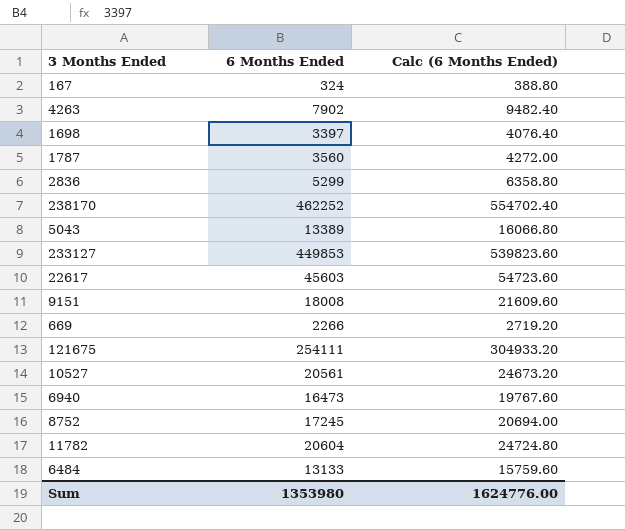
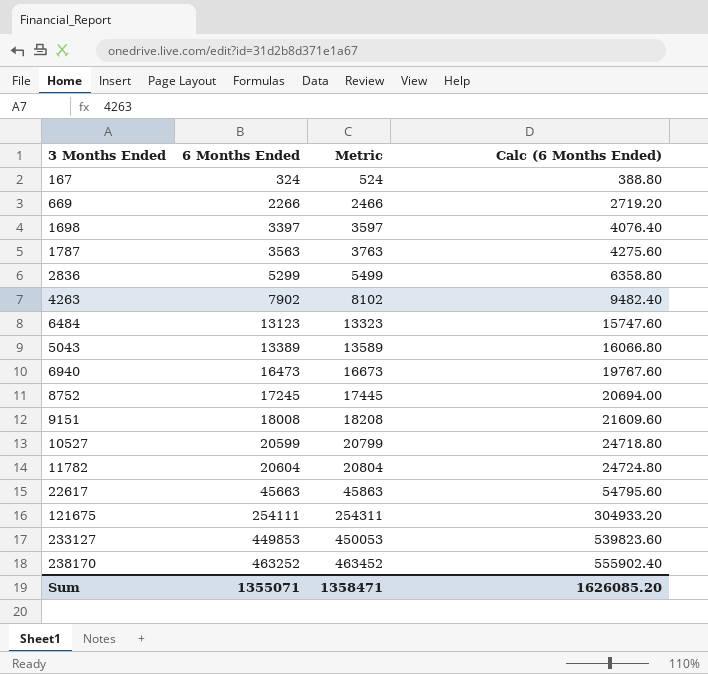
row order: none -> 6 Months Ended ascending
column Metric | formula: none -> [6 Months Ended] + 200
1787 | 6 Months Ended: 3560 -> 3563
1787 | Calc (6 Months Ended): 4272.00 -> 4275.60
6484 | 6 Months Ended: 13133 -> 13123
6484 | Calc (6 Months Ended): 15759.60 -> 15747.60
10527 | 6 Months Ended: 20561 -> 20599
10527 | Calc (6 Months Ended): 24673.20 -> 24718.80
22617 | 6 Months Ended: 45603 -> 45663
22617 | Calc (6 Months Ended): 54723.60 -> 54795.60
238170 | 6 Months Ended: 462252 -> 463252
238170 | Calc (6 Months Ended): 554702.40 -> 555902.40
Sum | 6 Months Ended: 1353980 -> 1355071
Sum | Calc (6 Months Ended): 1624776.00 -> 1626085.20

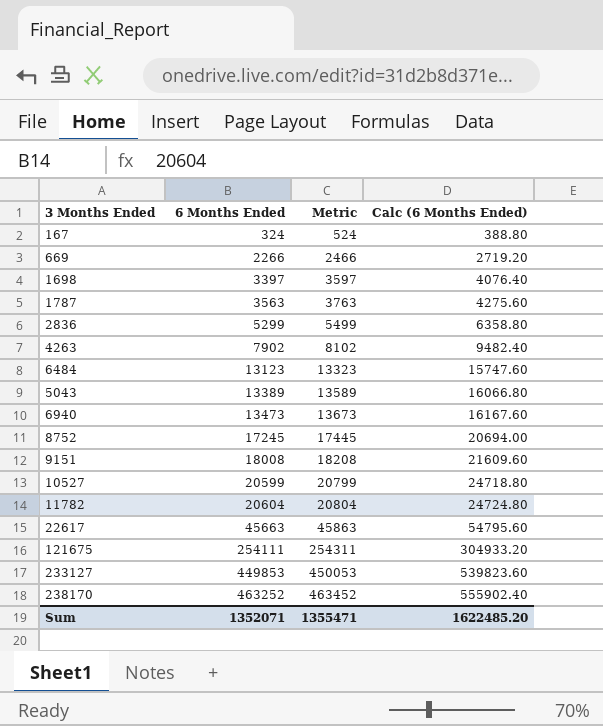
6940 | 6 Months Ended: 16473 -> 13473
6940 | Metric: 16673 -> 13673
6940 | Calc (6 Months Ended): 19767.60 -> 16167.60
Sum | 6 Months Ended: 1355071 -> 1352071
Sum | Metric: 1358471 -> 1355471
Sum | Calc (6 Months Ended): 1626085.20 -> 1622485.20

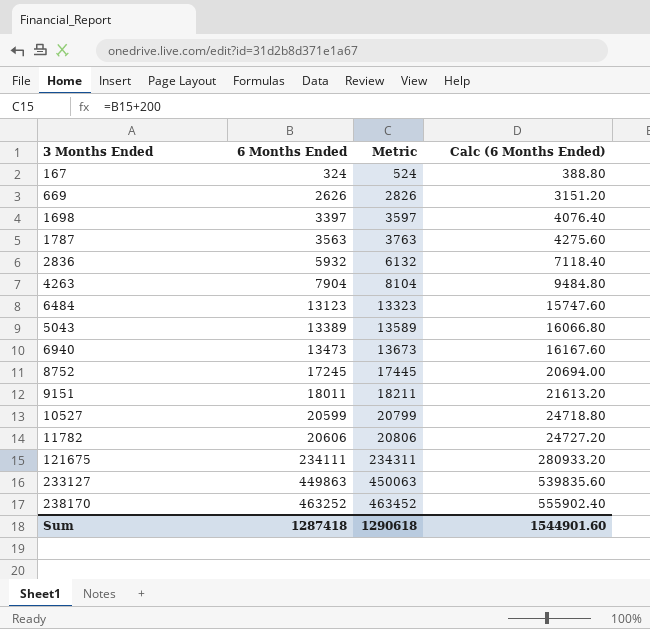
row 22617: 45663 | 45863 | 54795.60 -> none
669 | 6 Months Ended: 2266 -> 2626
669 | Metric: 2466 -> 2826
669 | Calc (6 Months Ended): 2719.20 -> 3151.20
2836 | 6 Months Ended: 5299 -> 5932
2836 | Metric: 5499 -> 6132
2836 | Calc (6 Months Ended): 6358.80 -> 7118.40
4263 | 6 Months Ended: 7902 -> 7904
4263 | Metric: 8102 -> 8104
4263 | Calc (6 Months Ended): 9482.40 -> 9484.80
9151 | 6 Months Ended: 18008 -> 18011
9151 | Metric: 18208 -> 18211
9151 | Calc (6 Months Ended): 21609.60 -> 21613.20
11782 | 6 Months Ended: 20604 -> 20606
11782 | Metric: 20804 -> 20806
11782 | Calc (6 Months Ended): 24724.80 -> 24727.20
121675 | 6 Months Ended: 254111 -> 234111
121675 | Metric: 254311 -> 234311
121675 | Calc (6 Months Ended): 304933.20 -> 280933.20
233127 | 6 Months Ended: 449853 -> 449863
233127 | Metric: 450053 -> 450063
233127 | Calc (6 Months Ended): 539823.60 -> 539835.60
Sum | 6 Months Ended: 1352071 -> 1287418
Sum | Metric: 1355471 -> 1290618
Sum | Calc (6 Months Ended): 1622485.20 -> 1544901.60

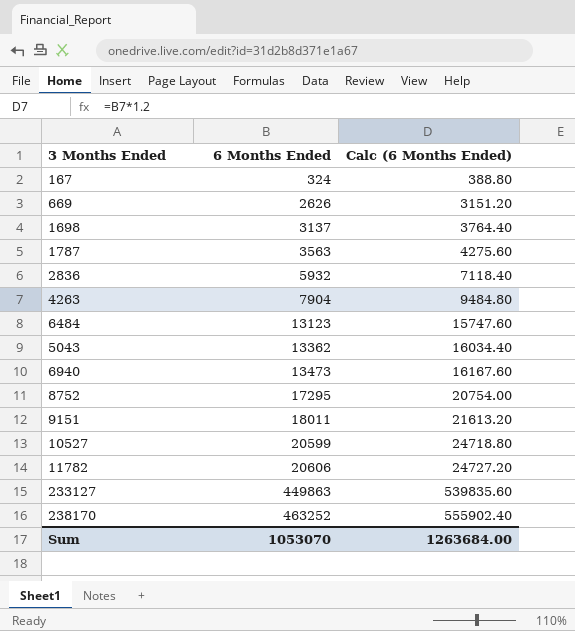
column Metric | formula: [6 Months Ended] + 200 -> none
row 121675: 234111 | 234311 | 280933.20 -> none
1698 | 6 Months Ended: 3397 -> 3137
1698 | Calc (6 Months Ended): 4076.40 -> 3764.40
5043 | 6 Months Ended: 13389 -> 13362
5043 | Calc (6 Months Ended): 16066.80 -> 16034.40
8752 | 6 Months Ended: 17245 -> 17295
8752 | Calc (6 Months Ended): 20694.00 -> 20754.00
Sum | 6 Months Ended: 1287418 -> 1053070
Sum | Calc (6 Months Ended): 1544901.60 -> 1263684.00

